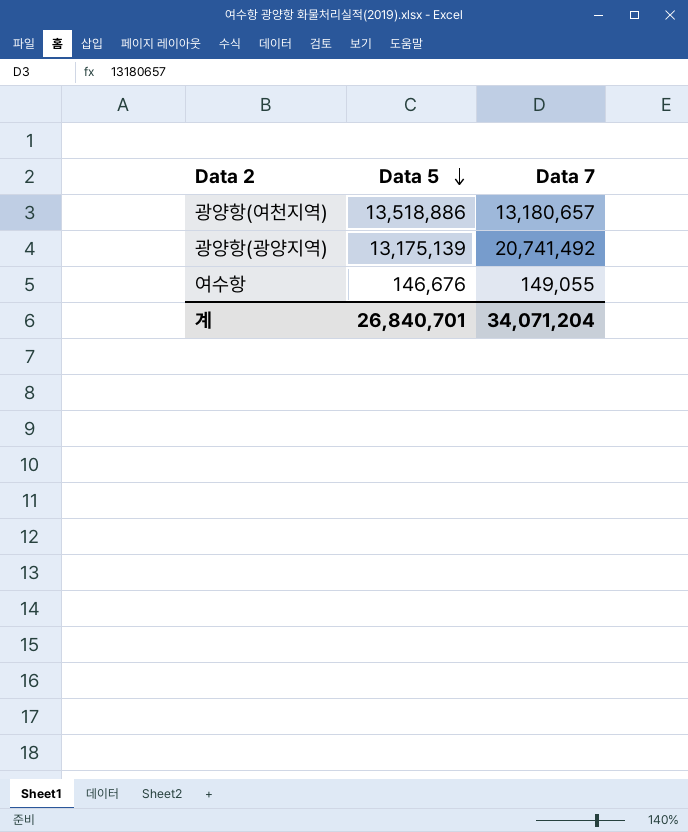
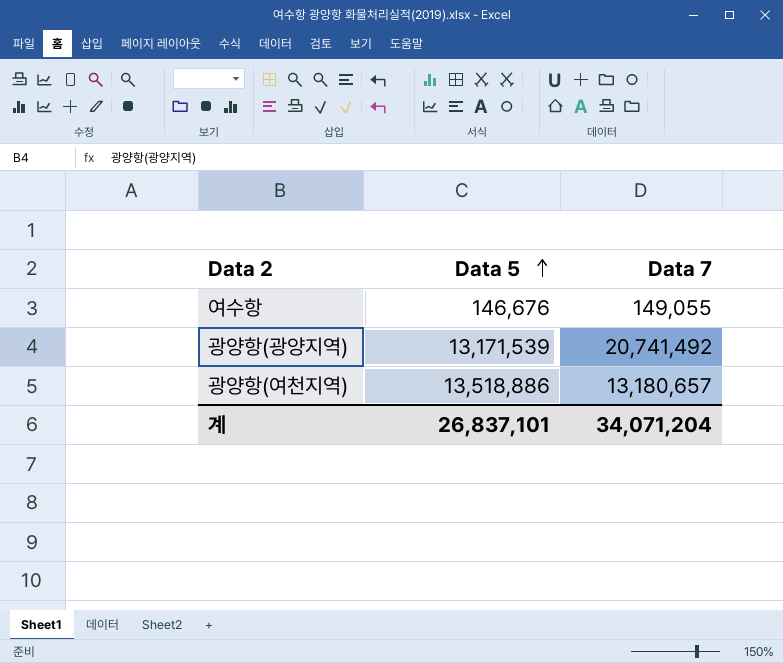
row order: Data 5 descending -> Data 5 ascending
광양항(광양지역) | Data 5: 13,175,139 -> 13,171,539
계 | Data 5: 26,840,701 -> 26,837,101

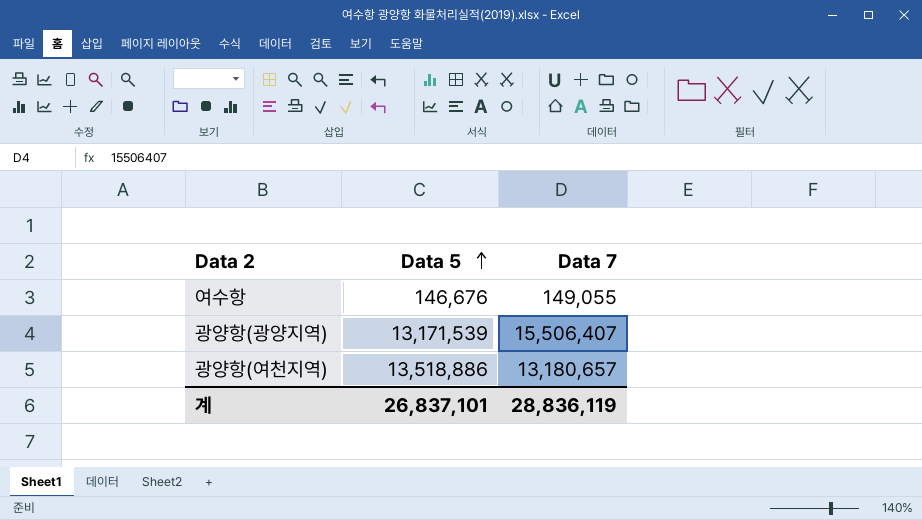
광양항(광양지역) | Data 7: 20,741,492 -> 15,506,407
계 | Data 7: 34,071,204 -> 28,836,119

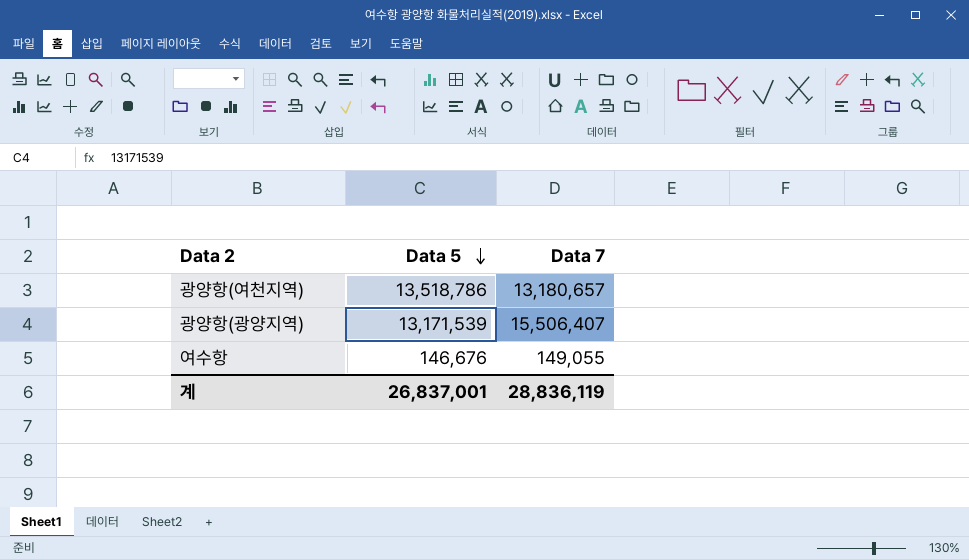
row order: Data 5 ascending -> Data 5 descending
광양항(여천지역) | Data 5: 13,518,886 -> 13,518,786
계 | Data 5: 26,837,101 -> 26,837,001

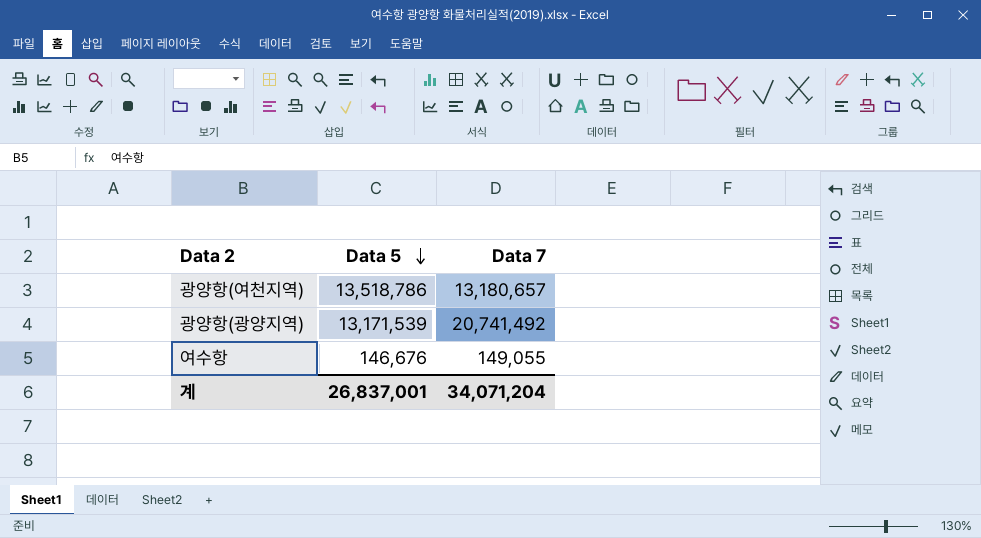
광양항(광양지역) | Data 7: 15,506,407 -> 20,741,492
계 | Data 7: 28,836,119 -> 34,071,204

